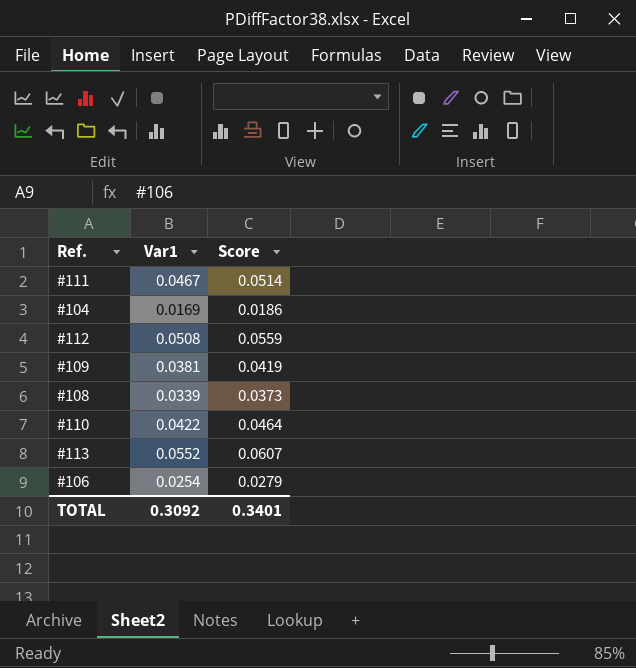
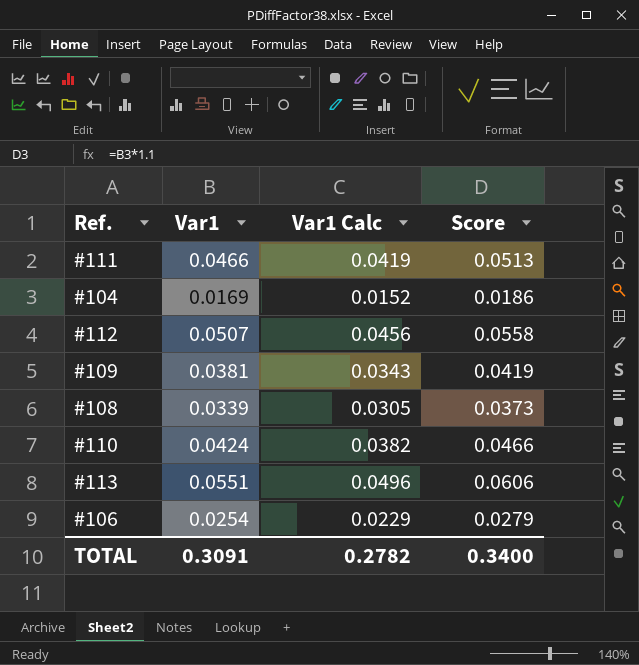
column Var1 Calc | formula: none -> [Var1] * 0.9
#111 | Var1: 0.0467 -> 0.0466
#111 | Score: 0.0514 -> 0.0513
#112 | Var1: 0.0508 -> 0.0507
#112 | Score: 0.0559 -> 0.0558
#110 | Var1: 0.0422 -> 0.0424
#110 | Score: 0.0464 -> 0.0466
#113 | Var1: 0.0552 -> 0.0551
#113 | Score: 0.0607 -> 0.0606
TOTAL | Var1: 0.3092 -> 0.3091
TOTAL | Score: 0.3401 -> 0.3400

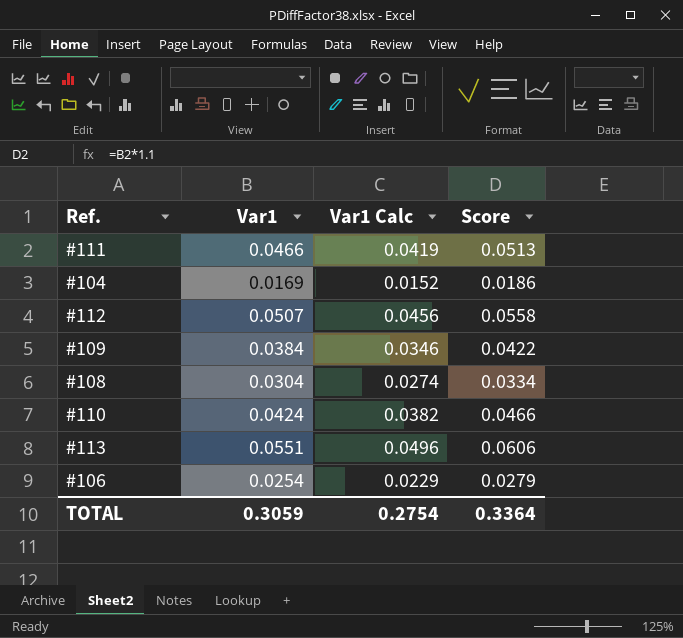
#109 | Var1: 0.0381 -> 0.0384
#109 | Var1 Calc: 0.0343 -> 0.0346
#109 | Score: 0.0419 -> 0.0422
#108 | Var1: 0.0339 -> 0.0304
#108 | Var1 Calc: 0.0305 -> 0.0274
#108 | Score: 0.0373 -> 0.0334
TOTAL | Var1: 0.3091 -> 0.3059
TOTAL | Var1 Calc: 0.2782 -> 0.2754
TOTAL | Score: 0.3400 -> 0.3364

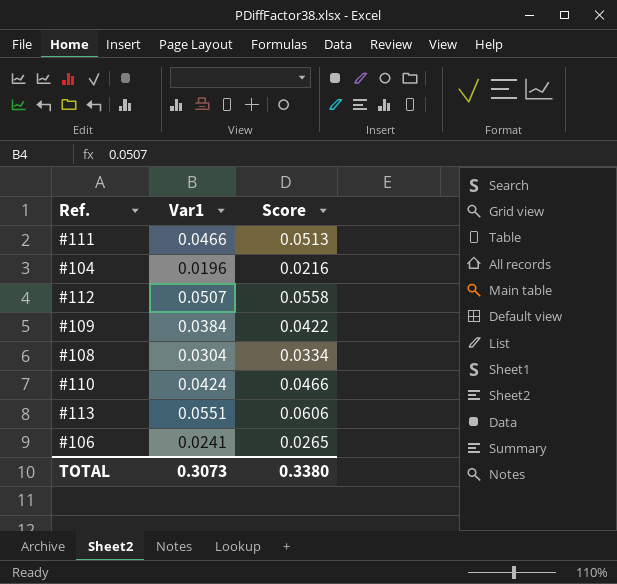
column Var1 Calc | formula: [Var1] * 0.9 -> none
#104 | Var1: 0.0169 -> 0.0196
#104 | Score: 0.0186 -> 0.0216
#106 | Var1: 0.0254 -> 0.0241
#106 | Score: 0.0279 -> 0.0265
TOTAL | Var1: 0.3059 -> 0.3073
TOTAL | Score: 0.3364 -> 0.3380

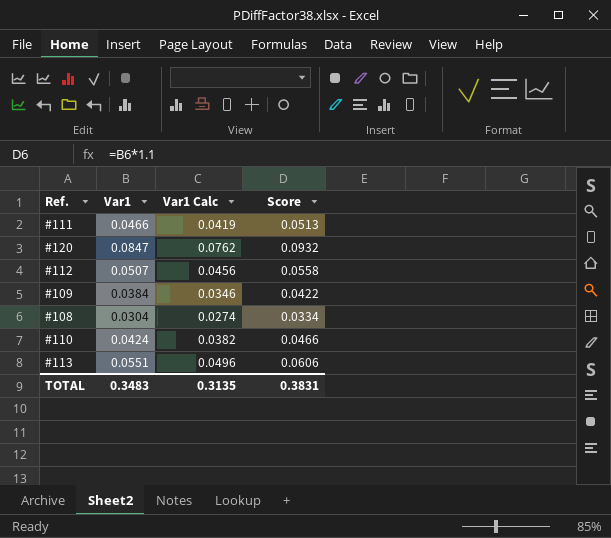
column Var1 Calc | formula: none -> [Var1] * 0.9
row #104: 0.0196 | 0.0216 -> none
row #106: 0.0241 | 0.0265 -> none
row #120: none -> 0.0847 | 0.0762 | 0.0932
TOTAL | Var1: 0.3073 -> 0.3483
TOTAL | Score: 0.3380 -> 0.3831

